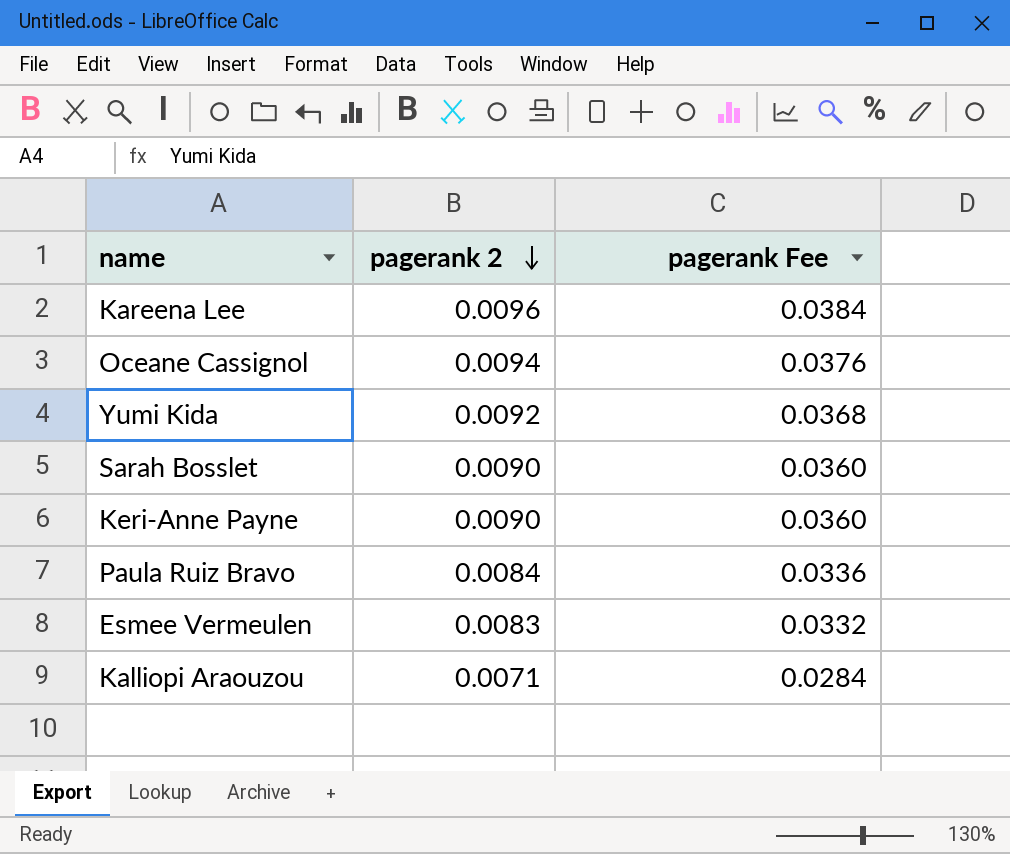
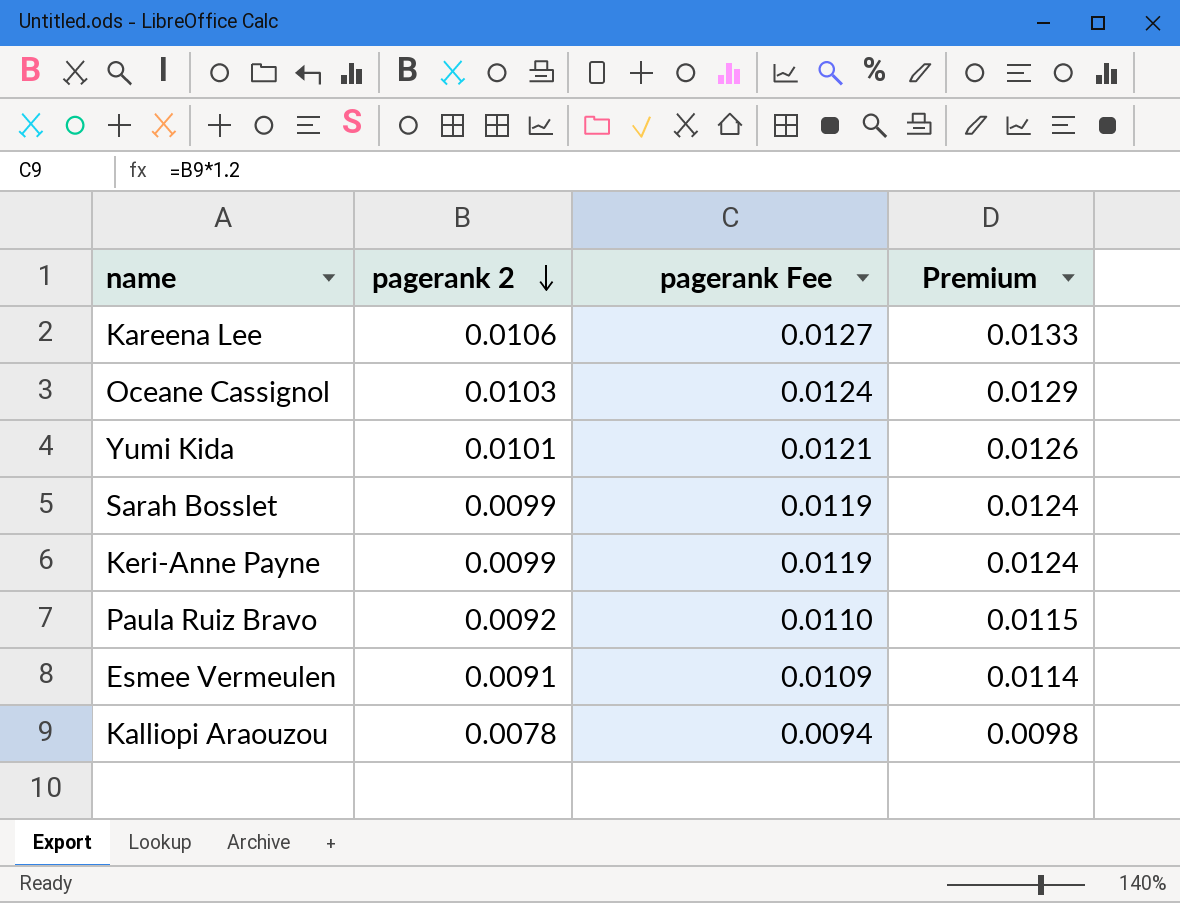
column pagerank Fee | formula: [pagerank 2] * 4 -> [pagerank 2] * 1.2
column Premium | formula: none -> [pagerank 2] * 1.25
Kareena Lee | pagerank 2: 0.0096 -> 0.0106
Oceane Cassignol | pagerank 2: 0.0094 -> 0.0103
Yumi Kida | pagerank 2: 0.0092 -> 0.0101
Sarah Bosslet | pagerank 2: 0.0090 -> 0.0099
Keri-Anne Payne | pagerank 2: 0.0090 -> 0.0099
Paula Ruiz Bravo | pagerank 2: 0.0084 -> 0.0092
Esmee Vermeulen | pagerank 2: 0.0083 -> 0.0091
Kalliopi Araouzou | pagerank 2: 0.0071 -> 0.0078

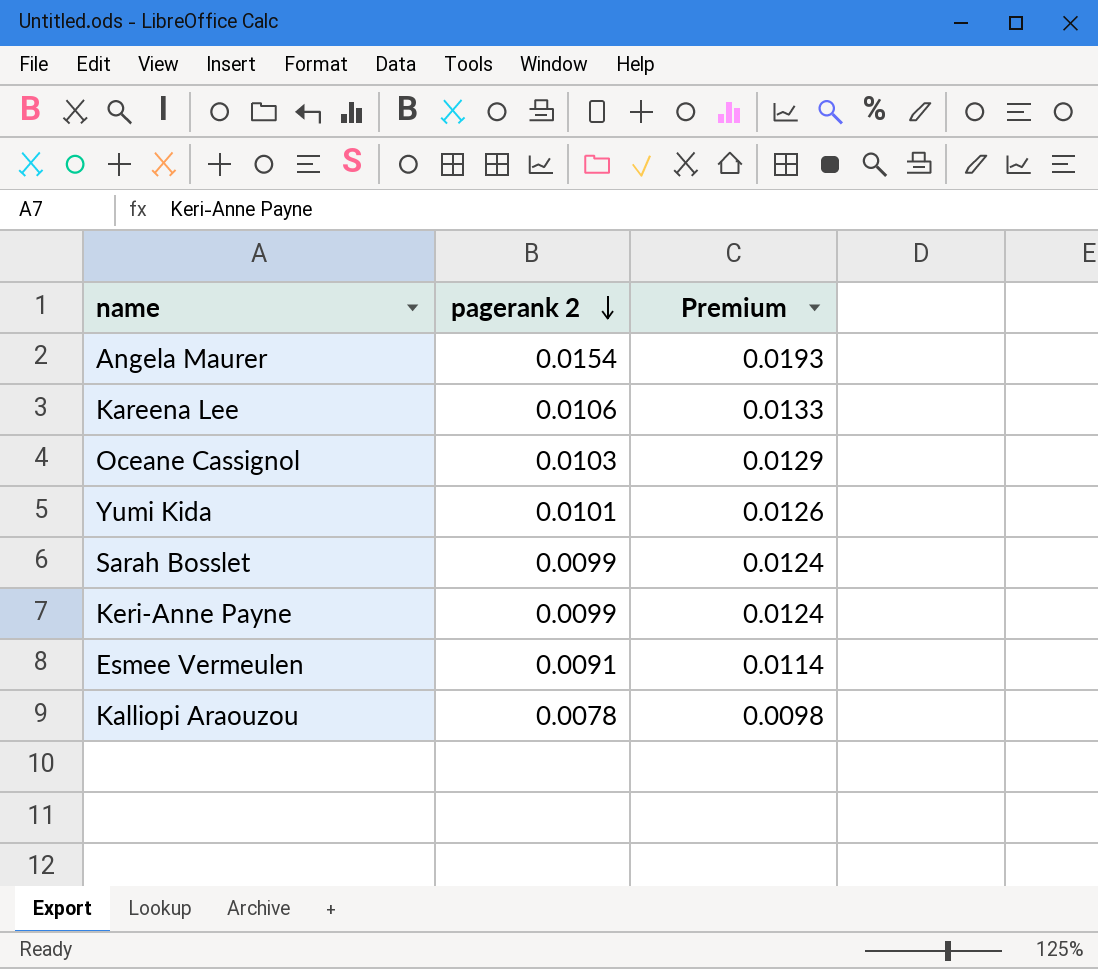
column pagerank Fee | formula: [pagerank 2] * 1.2 -> none
row Paula Ruiz Bravo: 0.0092 | 0.0110 | 0.0115 -> none
row Angela Maurer: none -> 0.0154 | 0.0193

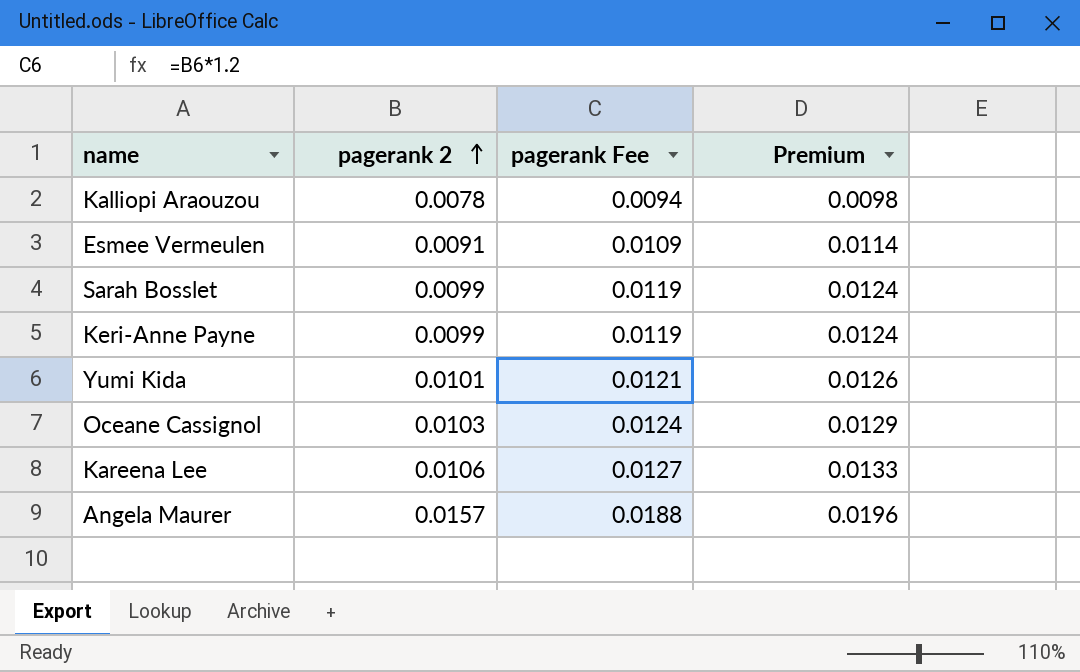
row order: pagerank 2 descending -> pagerank 2 ascending
column pagerank Fee | formula: none -> [pagerank 2] * 1.2
Angela Maurer | pagerank 2: 0.0154 -> 0.0157
Angela Maurer | Premium: 0.0193 -> 0.0196

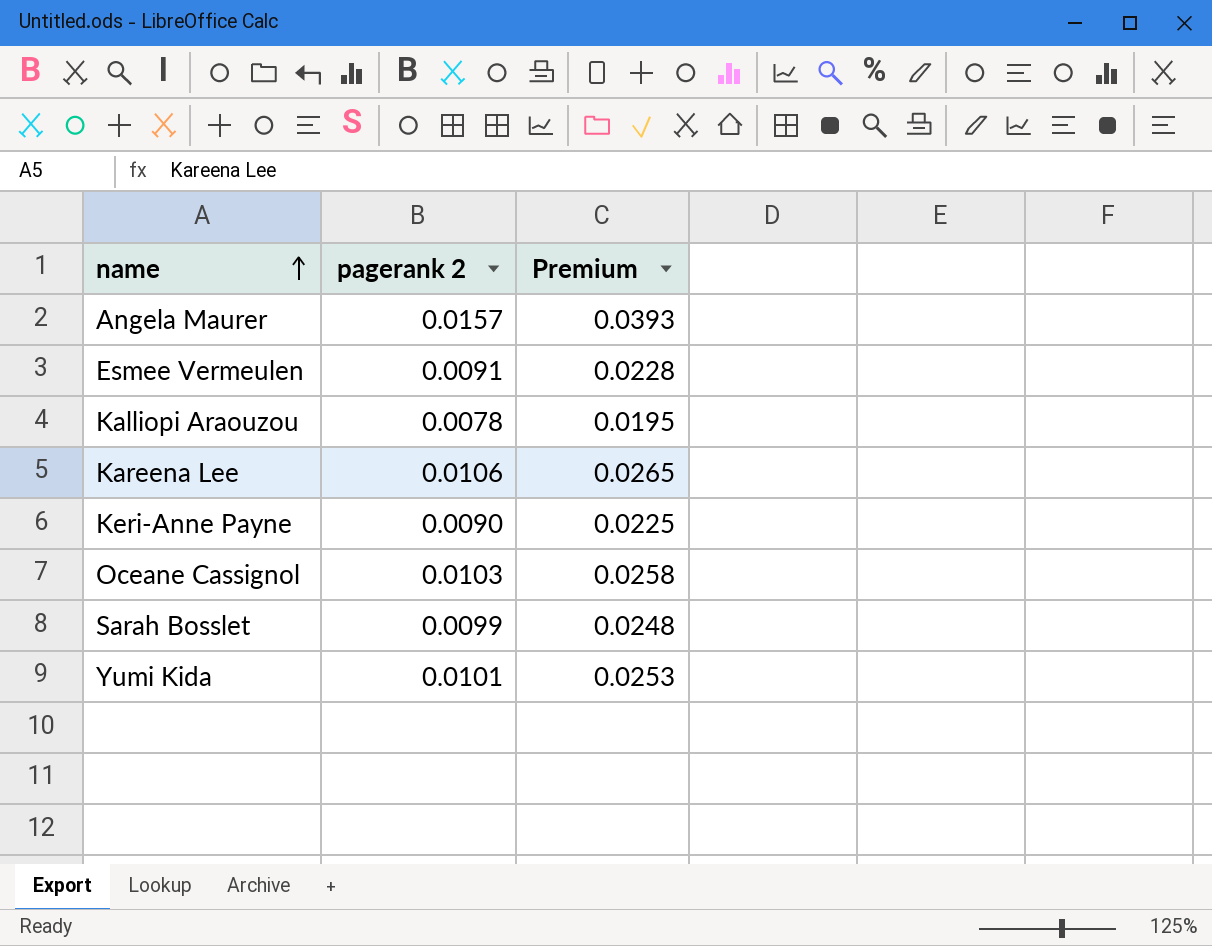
row order: pagerank 2 ascending -> name ascending
column pagerank Fee | formula: [pagerank 2] * 1.2 -> none
column Premium | formula: [pagerank 2] * 1.25 -> [pagerank 2] * 2.5
Keri-Anne Payne | pagerank 2: 0.0099 -> 0.0090

